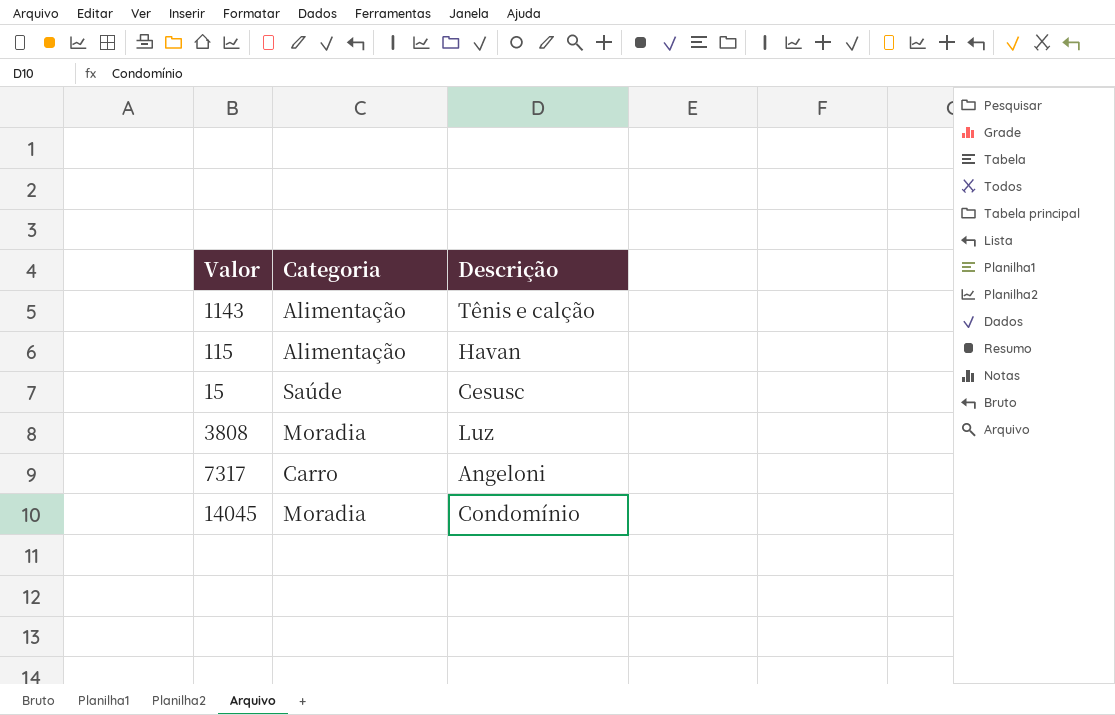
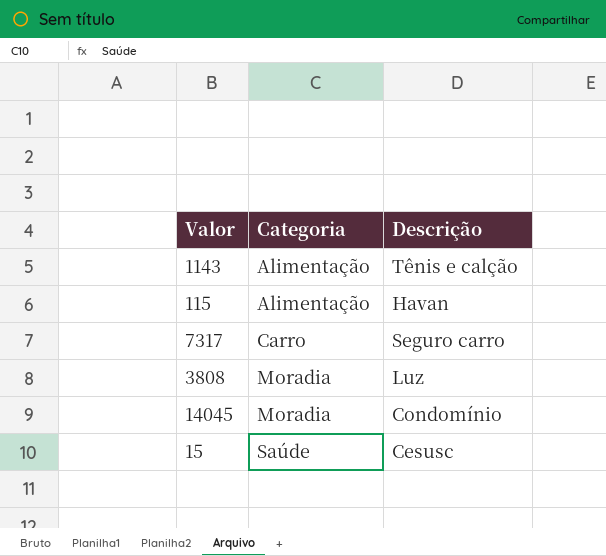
row order: none -> Categoria ascending
7317 | Descrição: Angeloni -> Seguro carro

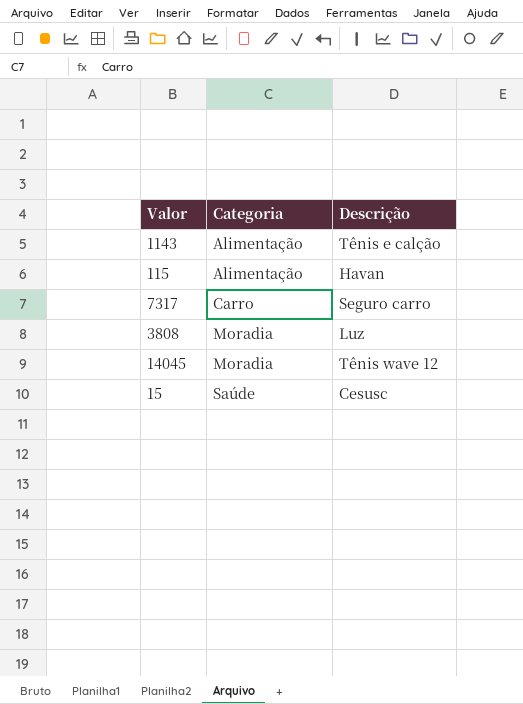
14045 | Descrição: Condomínio -> Tênis wave 12

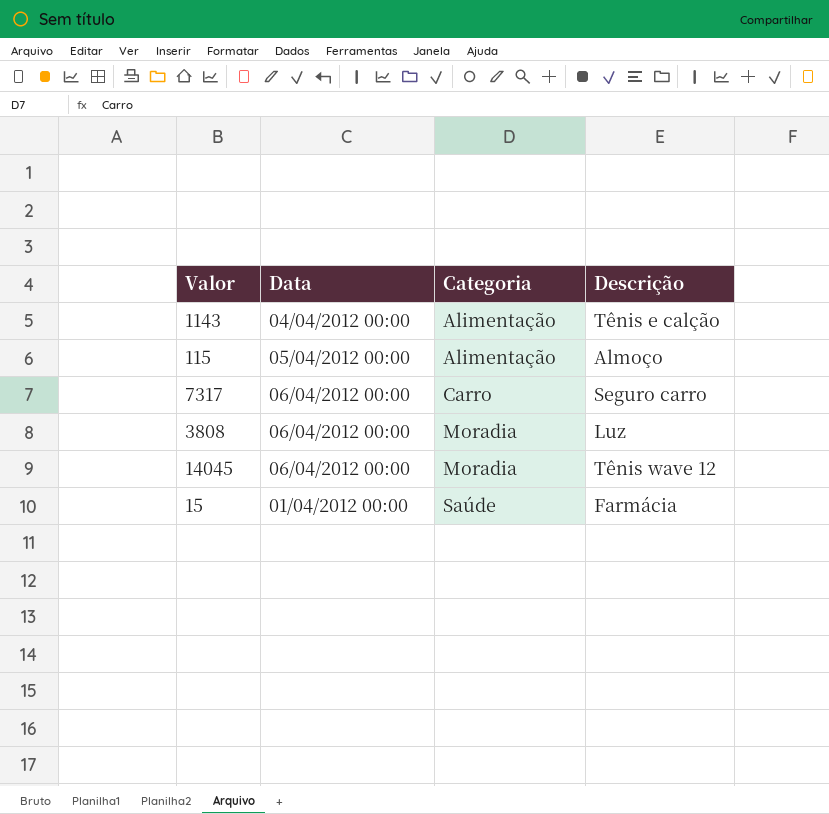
column Data | position: none -> 2
115 | Descrição: Havan -> Almoço
15 | Descrição: Cesusc -> Farmácia

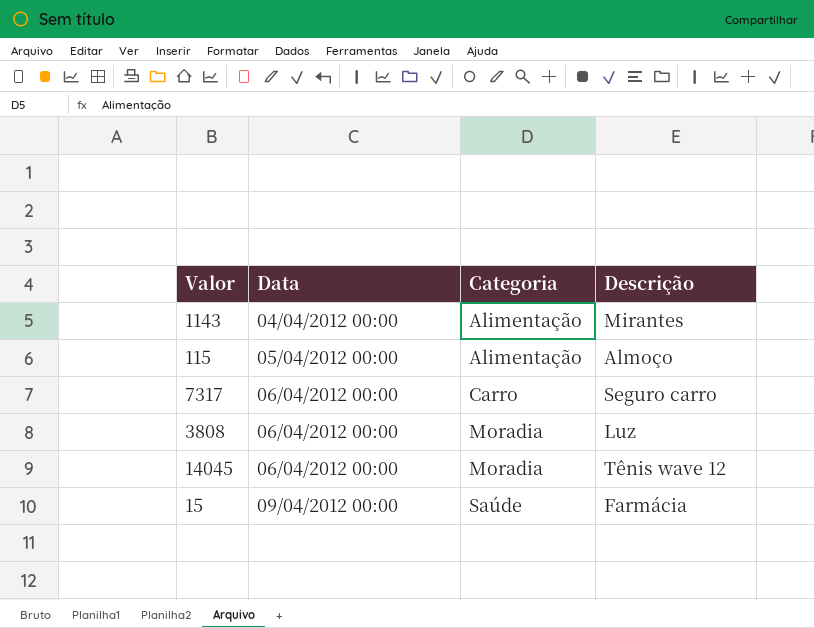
1143 | Descrição: Tênis e calção -> Mirantes
15 | Data: 01/04/2012 00:00 -> 09/04/2012 00:00

